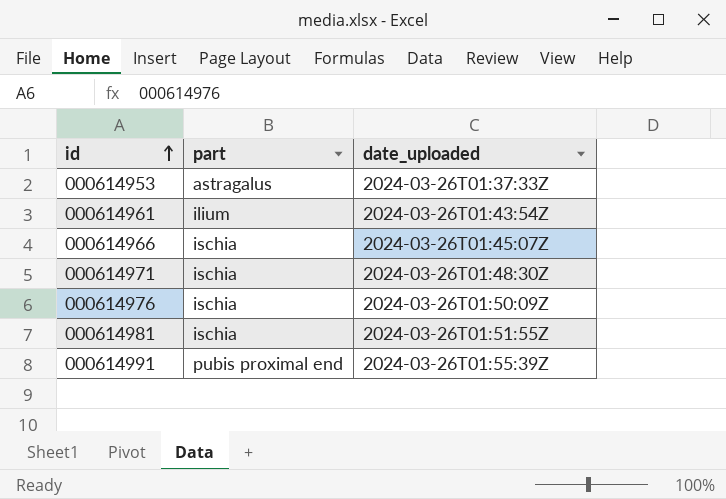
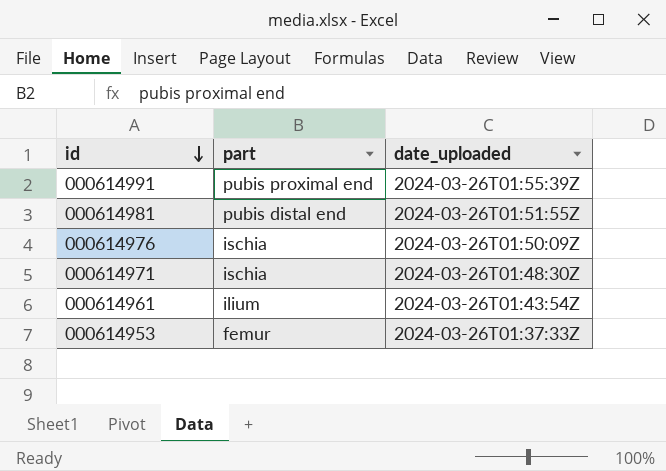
row order: id ascending -> id descending
row 000614966: ischia | 2024-03-26T01:45:07Z -> none
000614981 | part: ischia -> pubis distal end
000614953 | part: astragalus -> femur

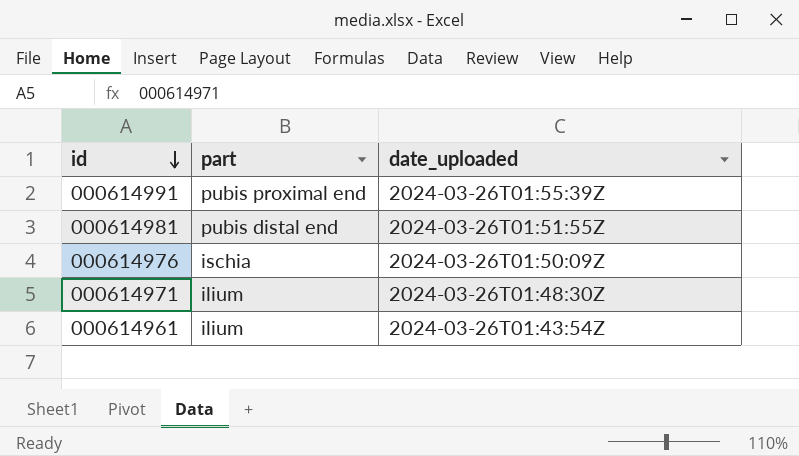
row 000614953: femur | 2024-03-26T01:37:33Z -> none
000614971 | part: ischia -> ilium

